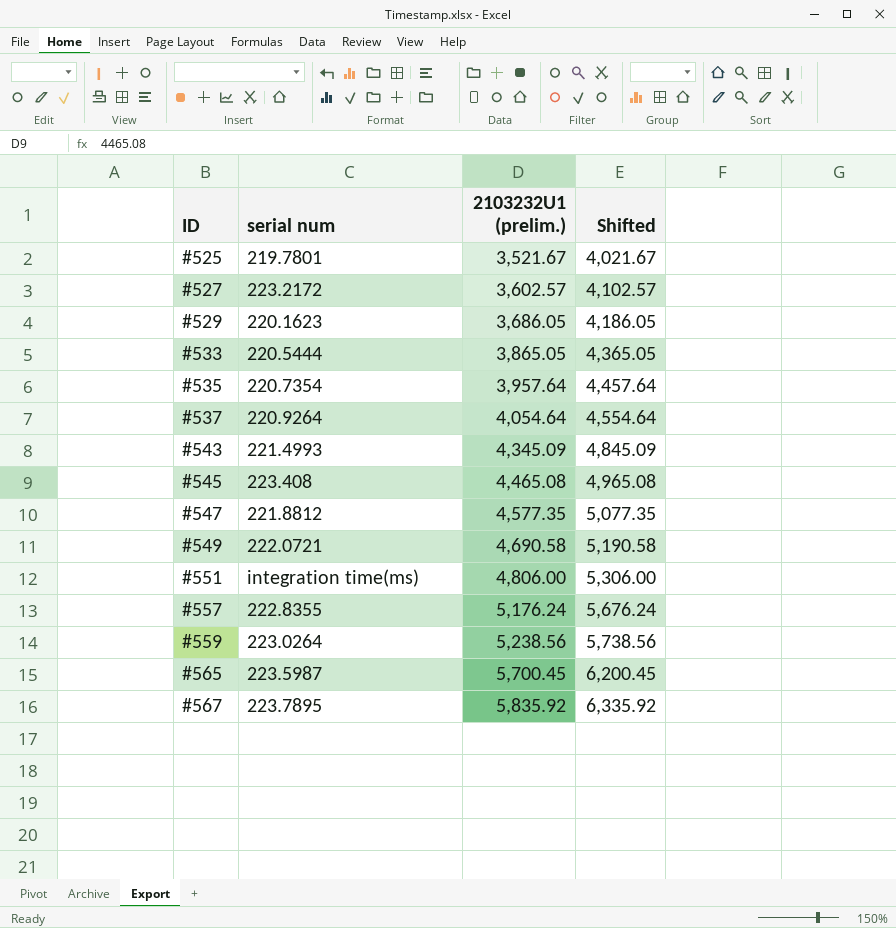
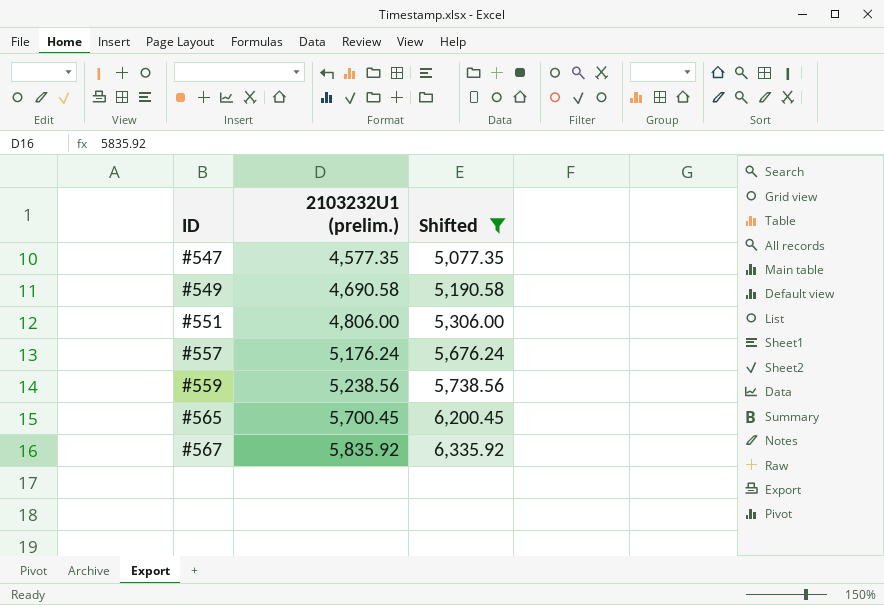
filter: none -> Shifted >= 5,077.35
column serial num | position: 2 -> none

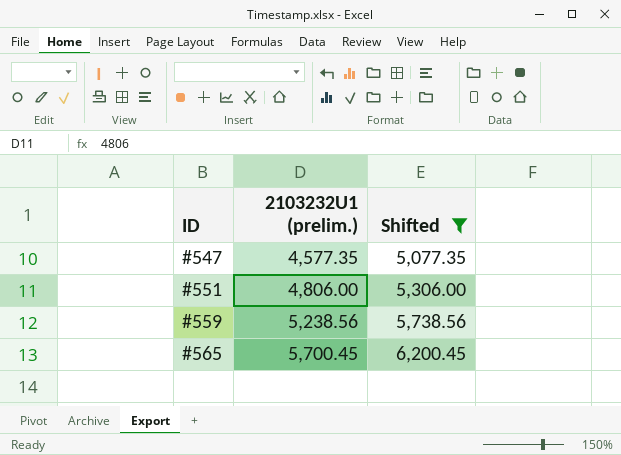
row #549: 4,690.58 | 5,190.58 -> none
row #557: 5,176.24 | 5,676.24 -> none
row #567: 5,835.92 | 6,335.92 -> none

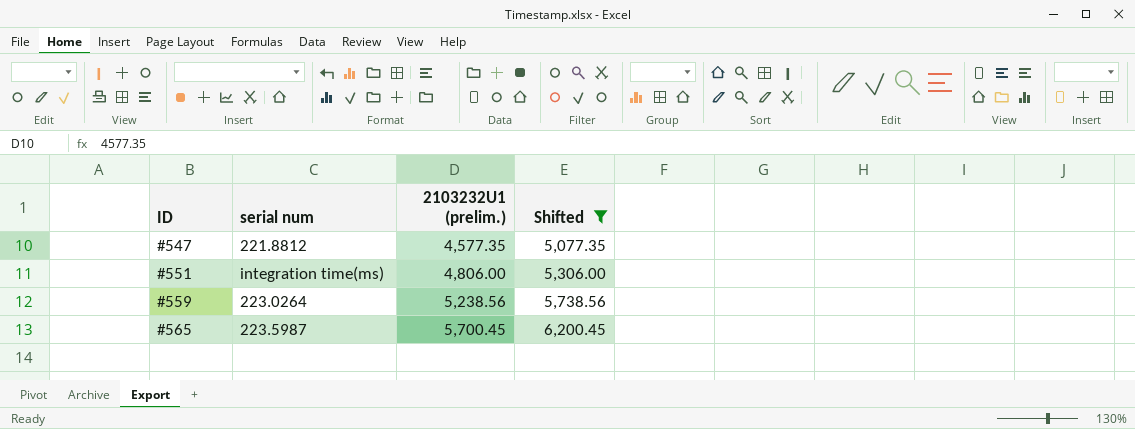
column serial num | position: none -> 2

